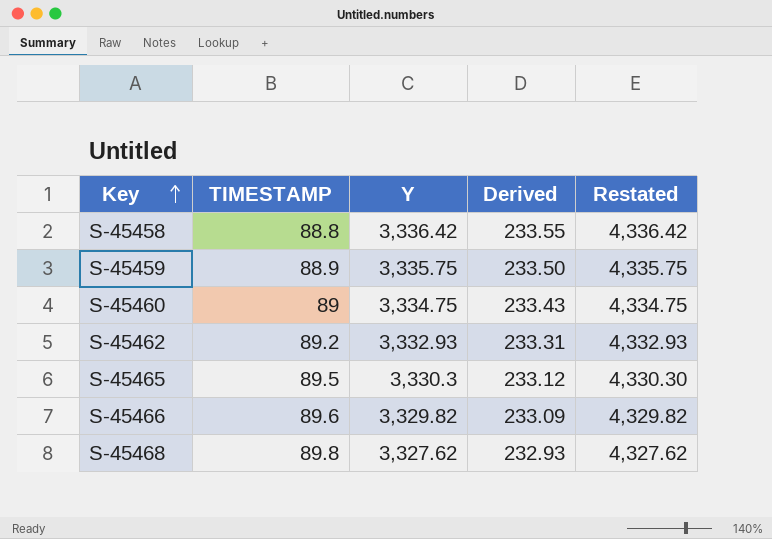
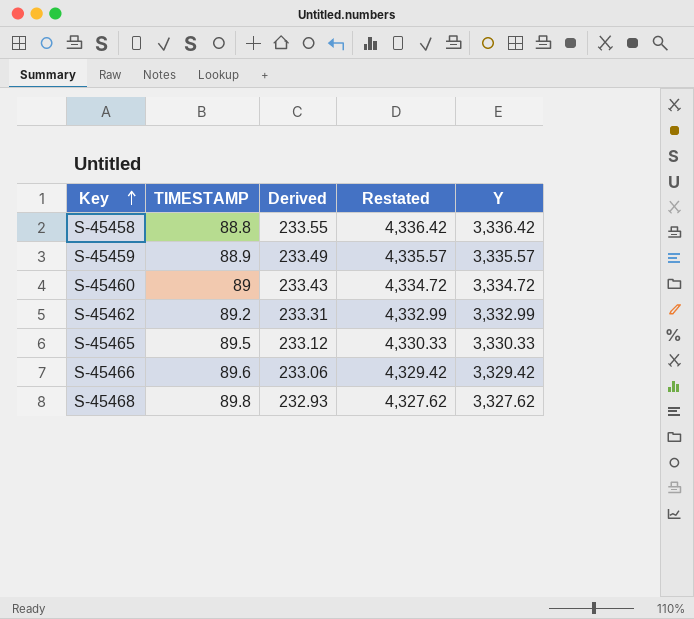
column Y | position: 3 -> 5
S-45459 | Derived: 233.50 -> 233.49
S-45459 | Restated: 4,335.75 -> 4,335.57
S-45459 | Y: 3,335.75 -> 3,335.57
S-45460 | Restated: 4,334.75 -> 4,334.72
S-45460 | Y: 3,334.75 -> 3,334.72
S-45462 | Restated: 4,332.93 -> 4,332.99
S-45462 | Y: 3,332.93 -> 3,332.99
S-45465 | Restated: 4,330.30 -> 4,330.33
S-45465 | Y: 3,330.3 -> 3,330.33
S-45466 | Derived: 233.09 -> 233.06
S-45466 | Restated: 4,329.82 -> 4,329.42
S-45466 | Y: 3,329.82 -> 3,329.42

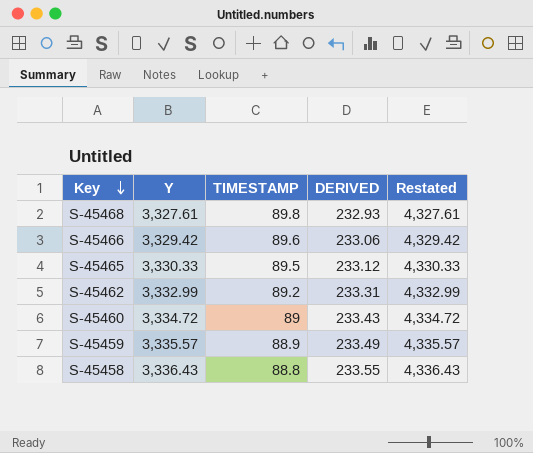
row order: Key ascending -> Key descending
column Y | position: 5 -> 2
column name: Derived -> DERIVED
S-45468 | Y: 3,327.62 -> 3,327.61
S-45468 | Restated: 4,327.62 -> 4,327.61
S-45458 | Y: 3,336.42 -> 3,336.43
S-45458 | Restated: 4,336.42 -> 4,336.43

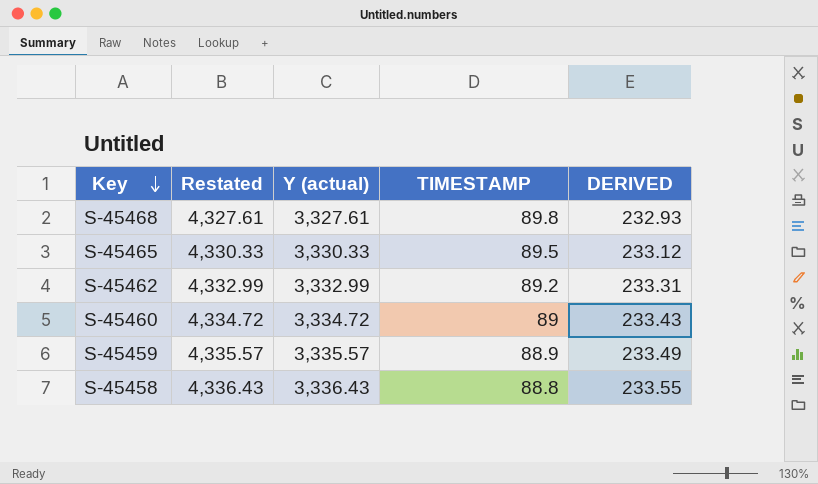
column Restated | position: 5 -> 2
column name: Y -> Y (actual)
row S-45466: 3,329.42 | 89.6 | 233.06 | 4,329.42 -> none

